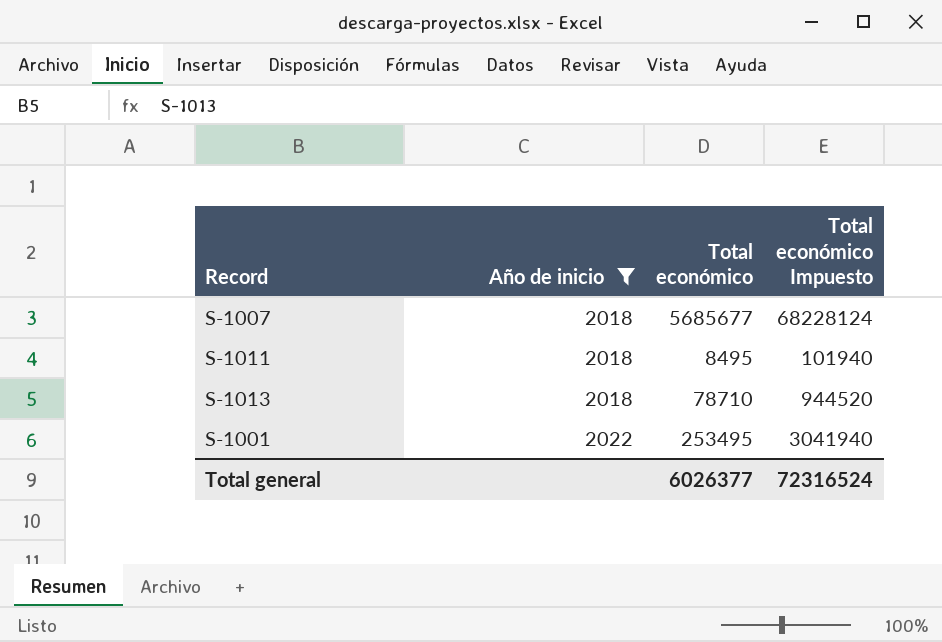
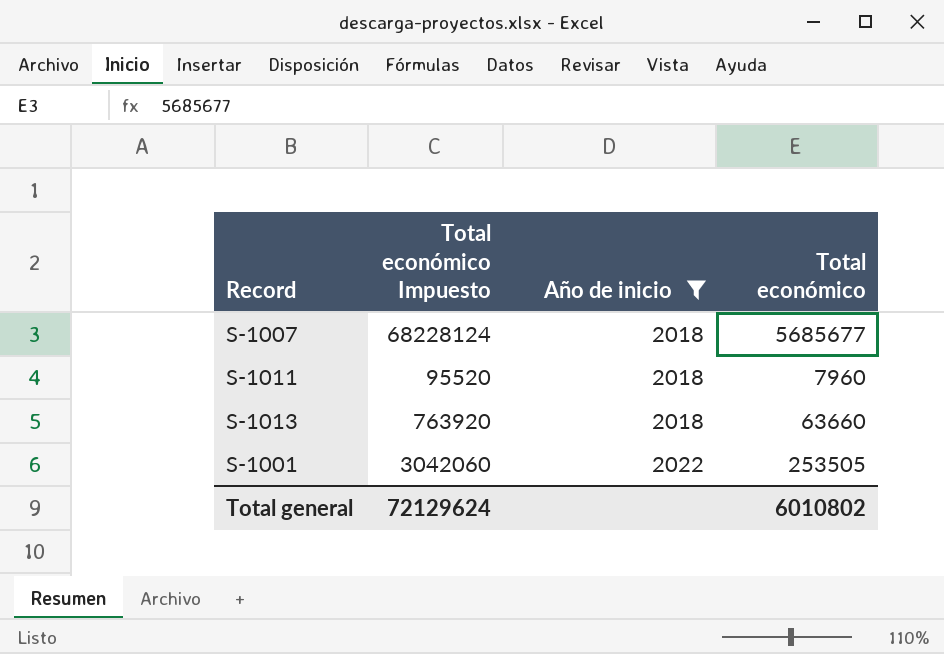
column Total económico Impuesto | position: 4 -> 2
S-1011 | Total económico Impuesto: 101940 -> 95520
S-1011 | Total económico: 8495 -> 7960
S-1013 | Total económico Impuesto: 944520 -> 763920
S-1013 | Total económico: 78710 -> 63660
S-1001 | Total económico Impuesto: 3041940 -> 3042060
S-1001 | Total económico: 253495 -> 253505
Total general | Total económico Impuesto: 72316524 -> 72129624
Total general | Total económico: 6026377 -> 6010802

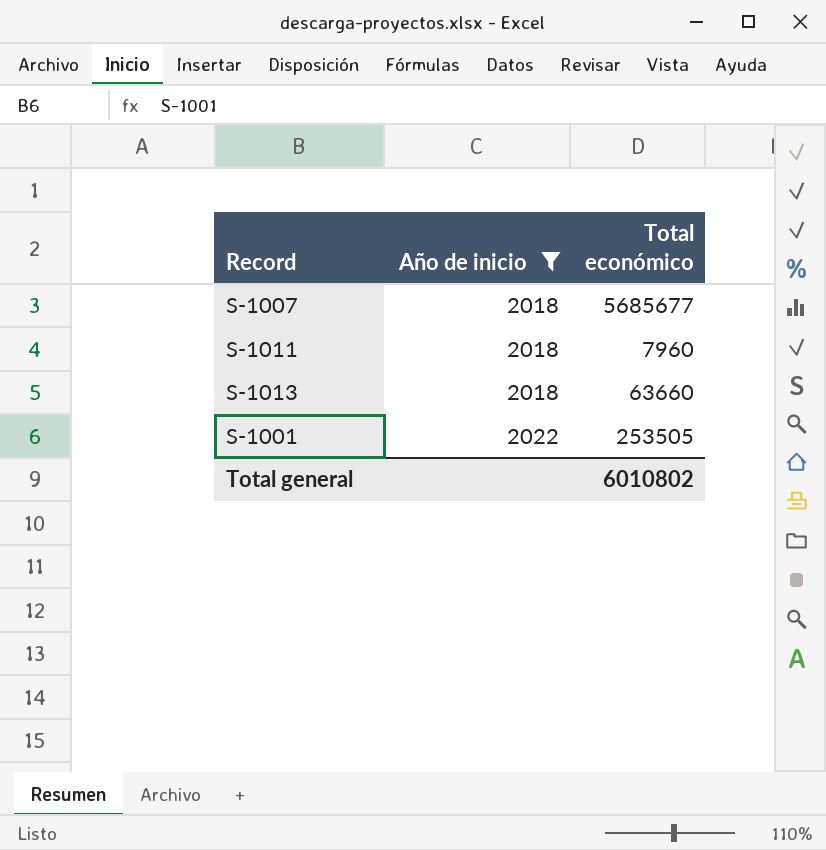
column Total económico Impuesto | formula: [Total económico] * 12 -> none

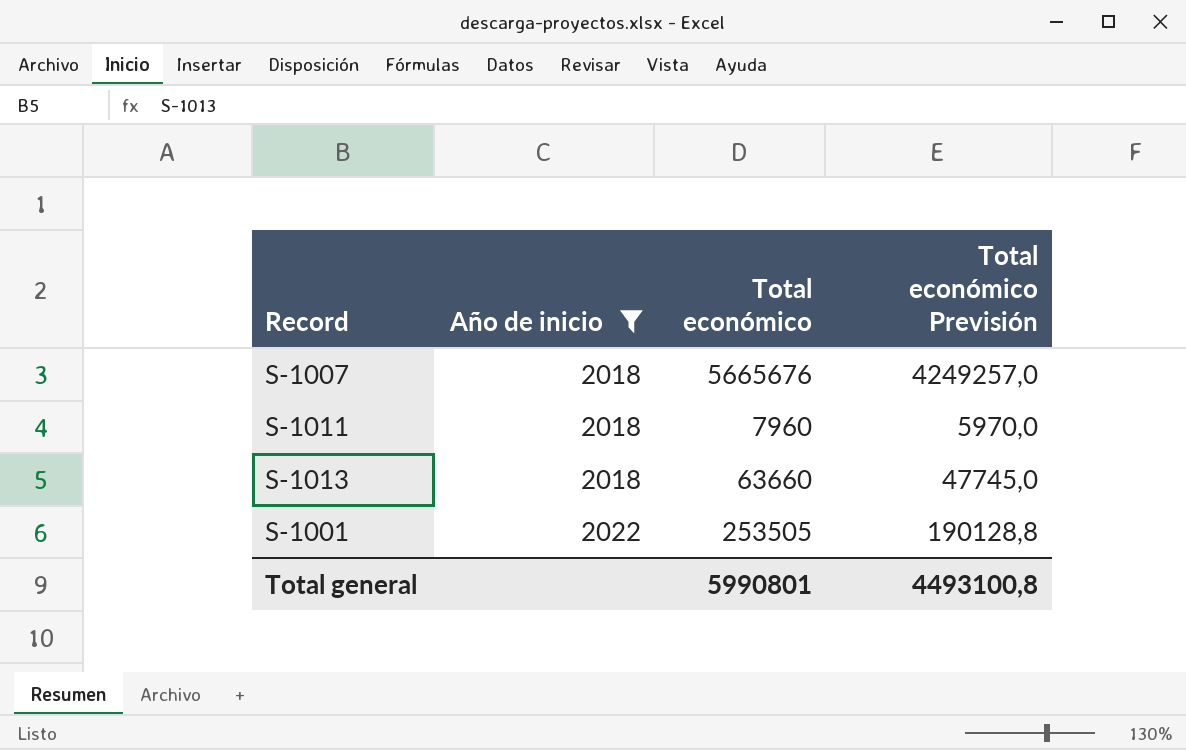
column Total económico Previsión | formula: none -> [Total económico] * 0,75
S-1007 | Total económico: 5685677 -> 5665676
Total general | Total económico: 6010802 -> 5990801

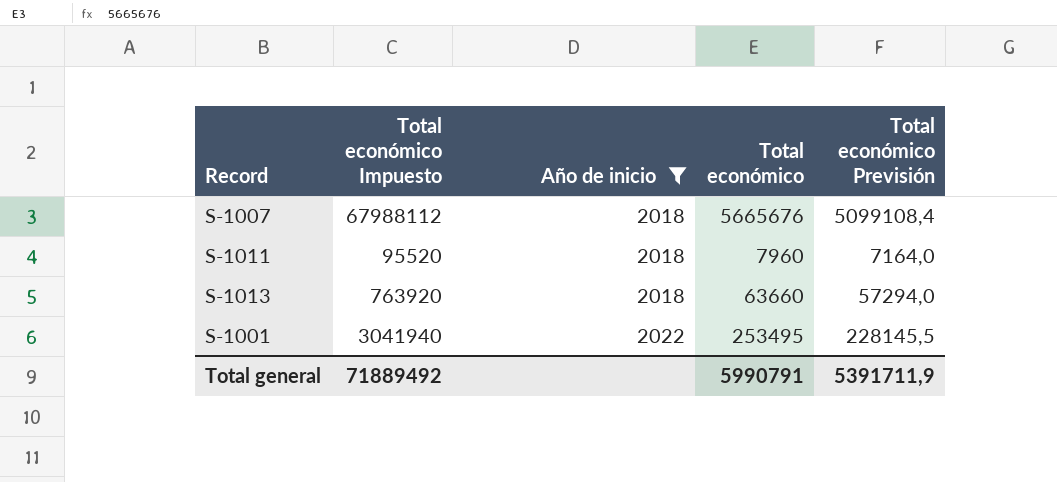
column Total económico Impuesto | formula: none -> [Total económico] * 12
column Total económico Previsión | formula: [Total económico] * 0,75 -> [Total económico] * 0,9
S-1001 | Total económico: 253505 -> 253495
Total general | Total económico: 5990801 -> 5990791
Total general | Total económico Previsión: 4493100,8 -> 5391711,9

